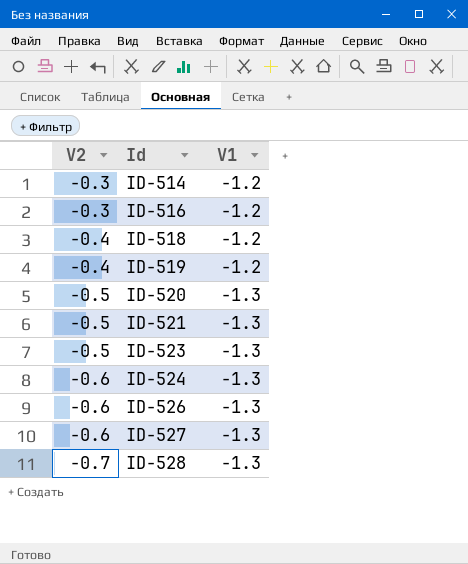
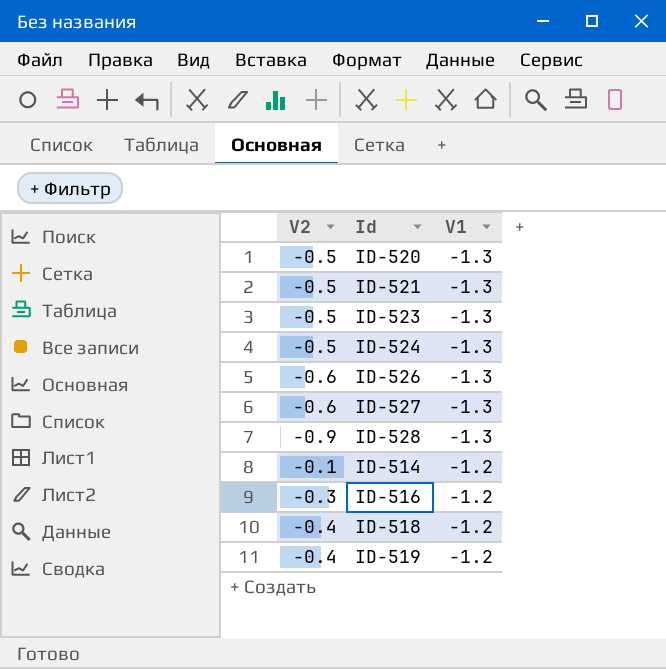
row order: V2 descending -> V1 ascending
ID-524 | V2: -0.6 -> -0.5
ID-528 | V2: -0.7 -> -0.9
ID-514 | V2: -0.3 -> -0.1

